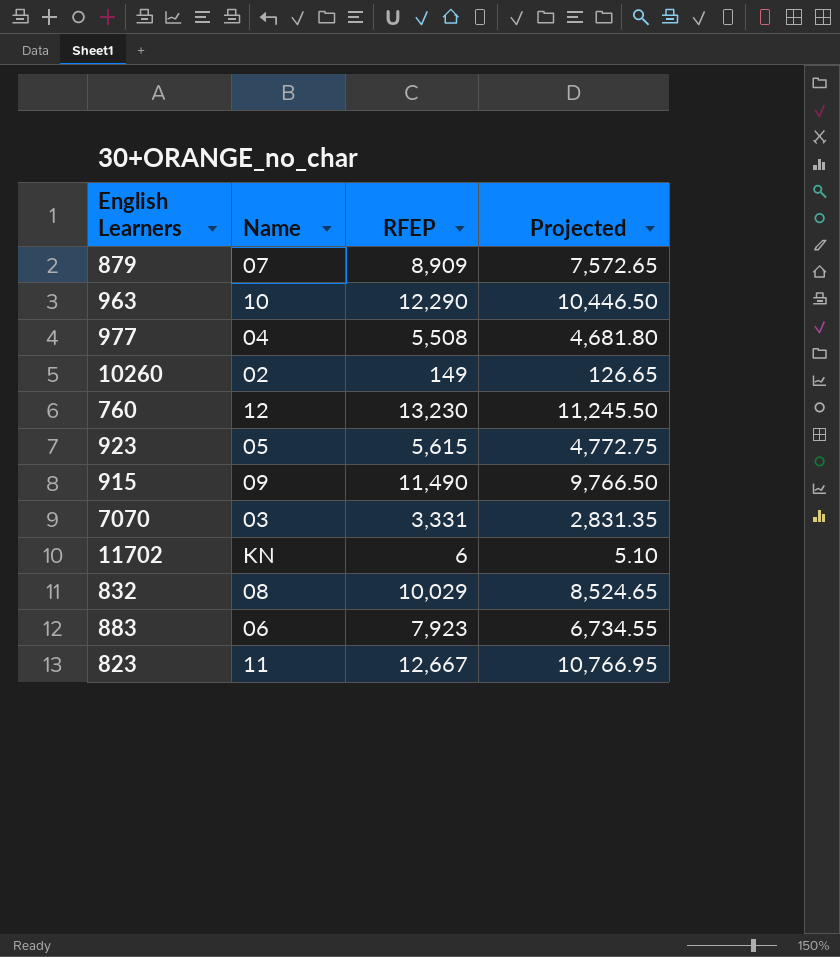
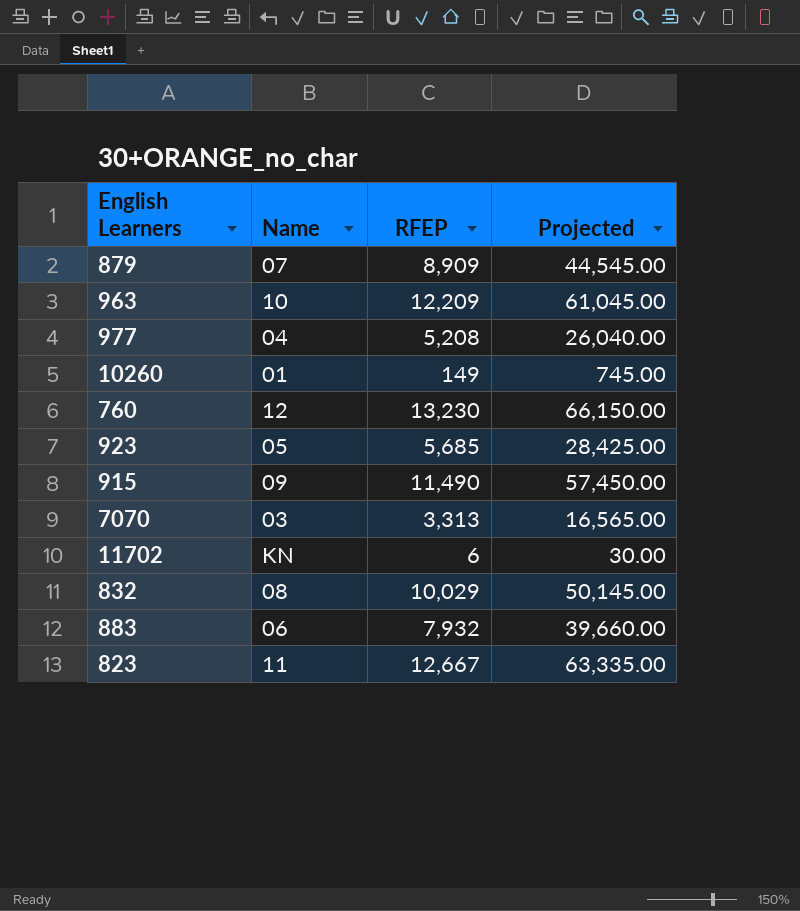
column Projected | formula: [RFEP] * 0.85 -> [RFEP] * 5
963 | RFEP: 12,290 -> 12,209
977 | RFEP: 5,508 -> 5,208
10260 | Name: 02 -> 01
923 | RFEP: 5,615 -> 5,685
7070 | RFEP: 3,331 -> 3,313
883 | RFEP: 7,923 -> 7,932

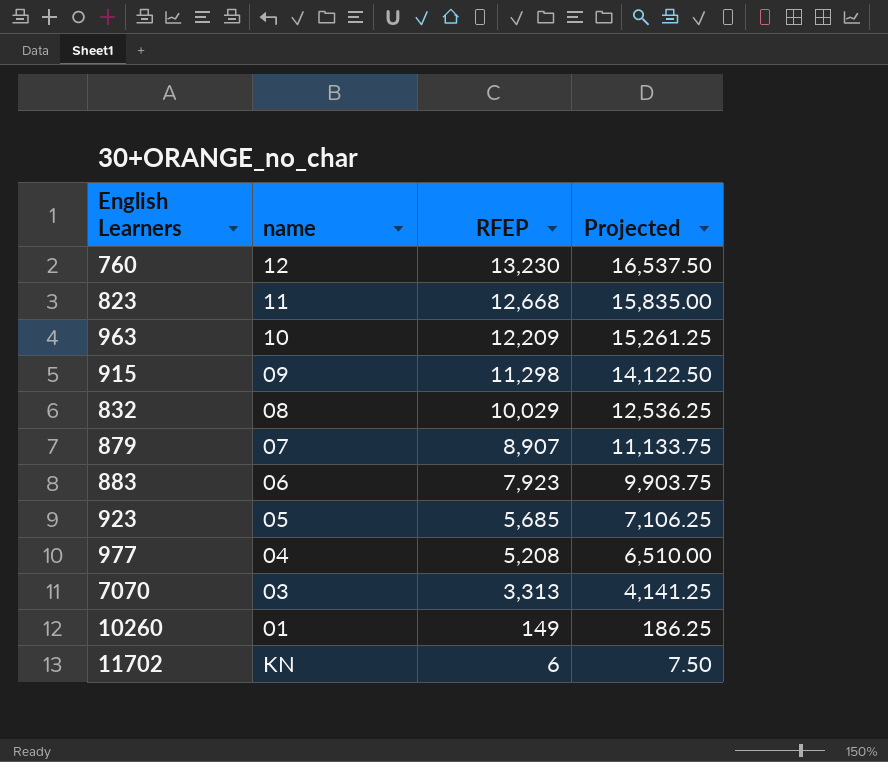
row order: none -> RFEP descending
column name: Name -> name
column Projected | formula: [RFEP] * 5 -> [RFEP] * 1.25
823 | RFEP: 12,667 -> 12,668
915 | RFEP: 11,490 -> 11,298
879 | RFEP: 8,909 -> 8,907
883 | RFEP: 7,932 -> 7,923

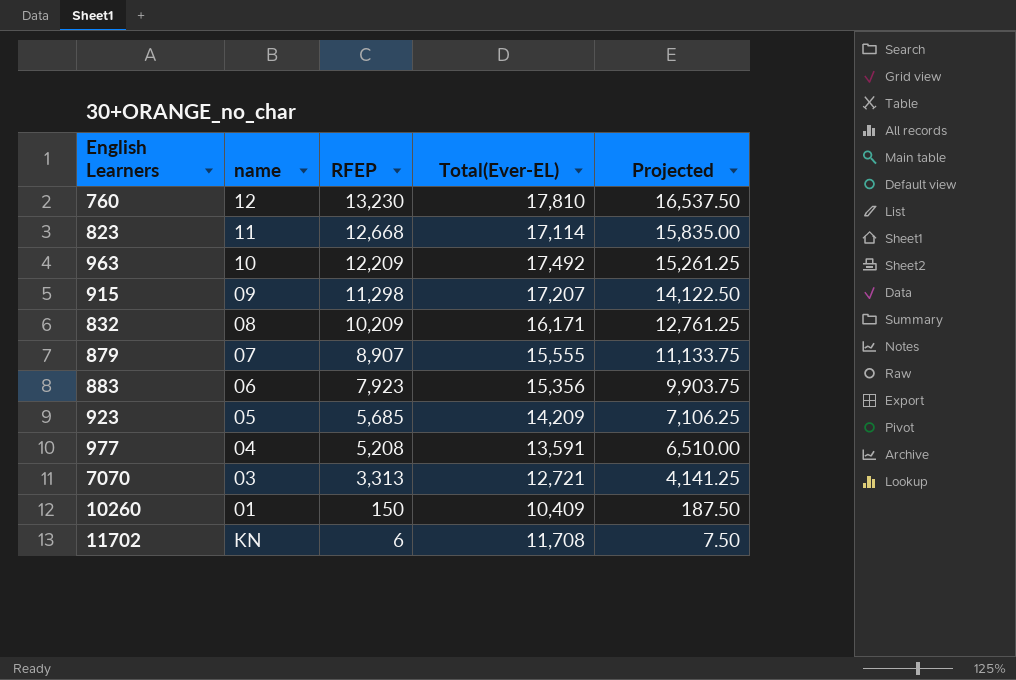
column Total(Ever-EL) | position: none -> 4
832 | RFEP: 10,029 -> 10,209
832 | Projected: 12,536.25 -> 12,761.25
10260 | RFEP: 149 -> 150
10260 | Projected: 186.25 -> 187.50

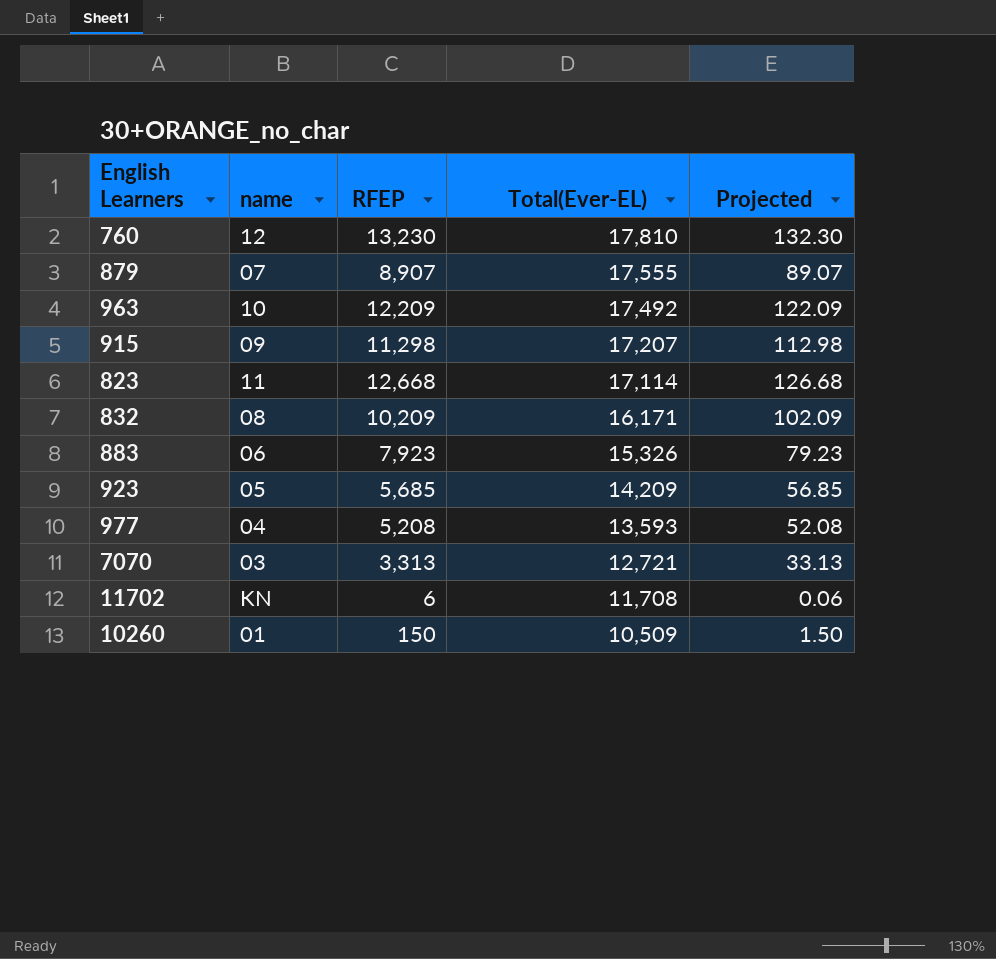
row order: RFEP descending -> Total(Ever-EL) descending
column Projected | formula: [RFEP] * 1.25 -> [RFEP] * 0.01
879 | Total(Ever-EL): 15,555 -> 17,555
883 | Total(Ever-EL): 15,356 -> 15,326
977 | Total(Ever-EL): 13,591 -> 13,593
10260 | Total(Ever-EL): 10,409 -> 10,509

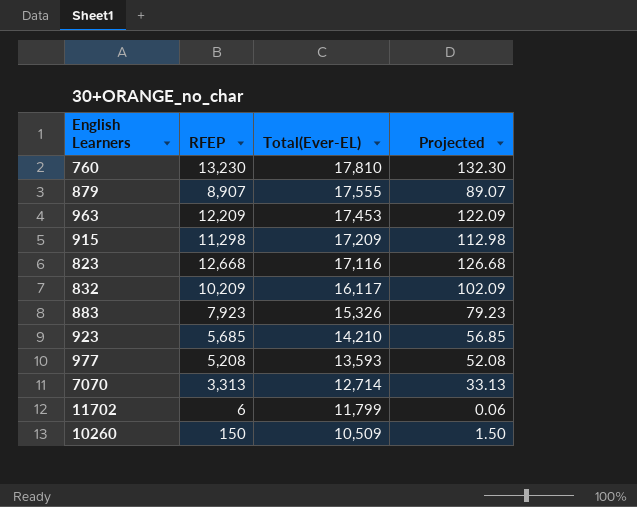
column name | position: 2 -> none
963 | Total(Ever-EL): 17,492 -> 17,453
915 | Total(Ever-EL): 17,207 -> 17,209
823 | Total(Ever-EL): 17,114 -> 17,116
832 | Total(Ever-EL): 16,171 -> 16,117
923 | Total(Ever-EL): 14,209 -> 14,210
7070 | Total(Ever-EL): 12,721 -> 12,714
11702 | Total(Ever-EL): 11,708 -> 11,799

